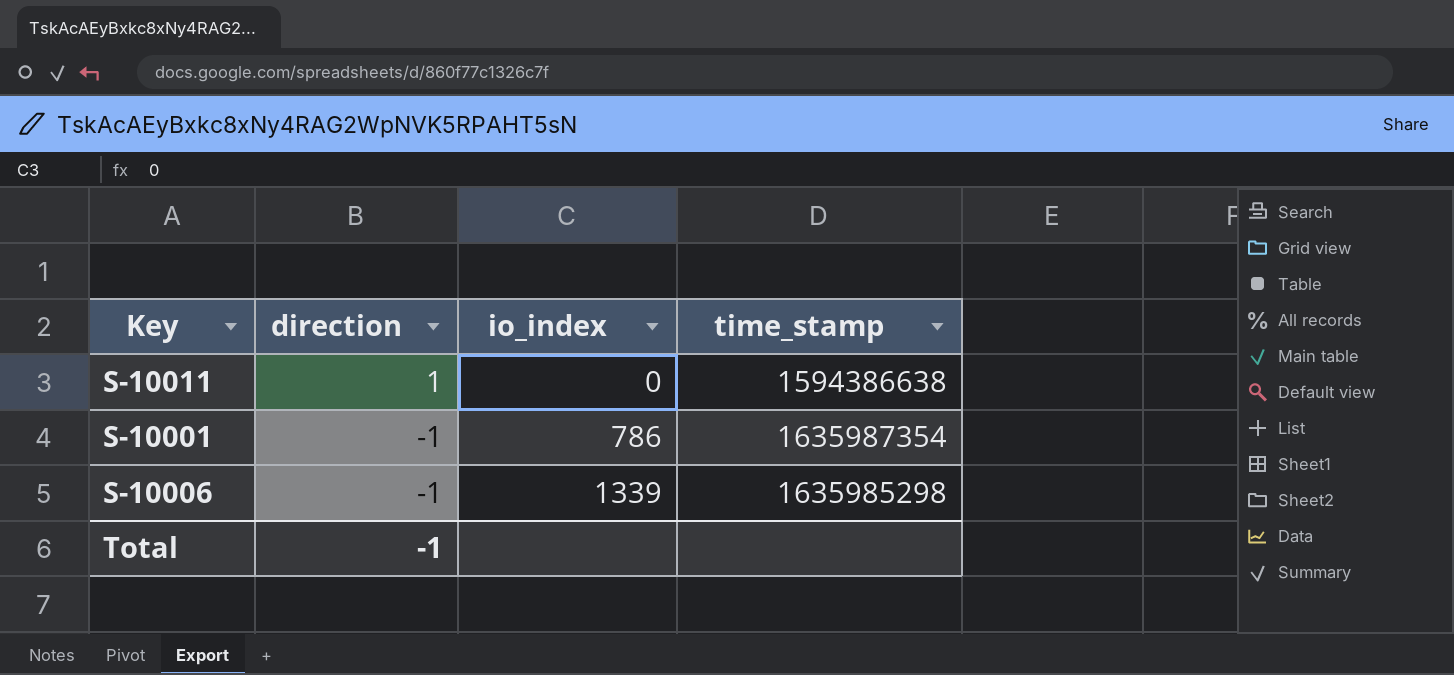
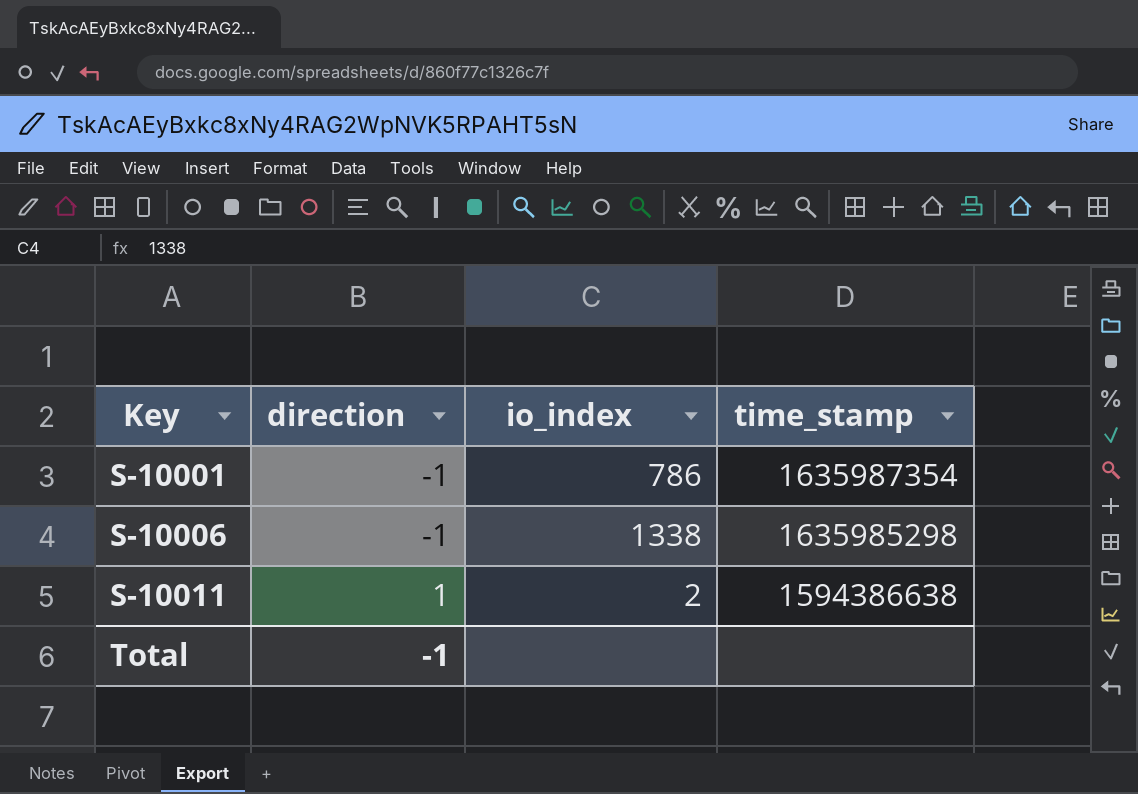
row order: direction descending -> Key ascending
S-10006 | io_index: 1339 -> 1338
S-10011 | io_index: 0 -> 2

